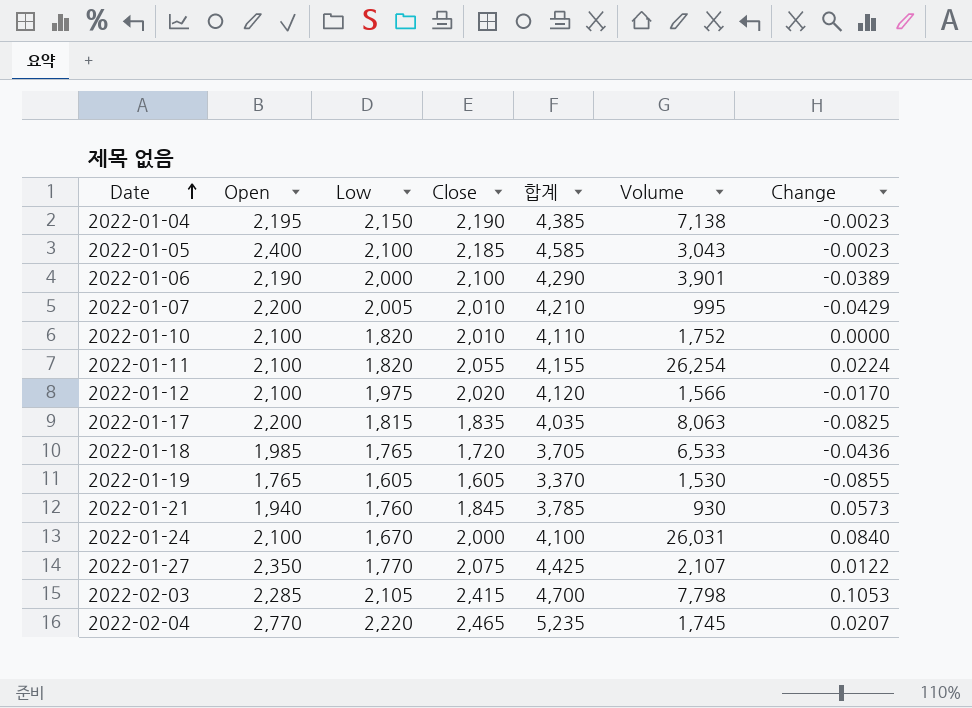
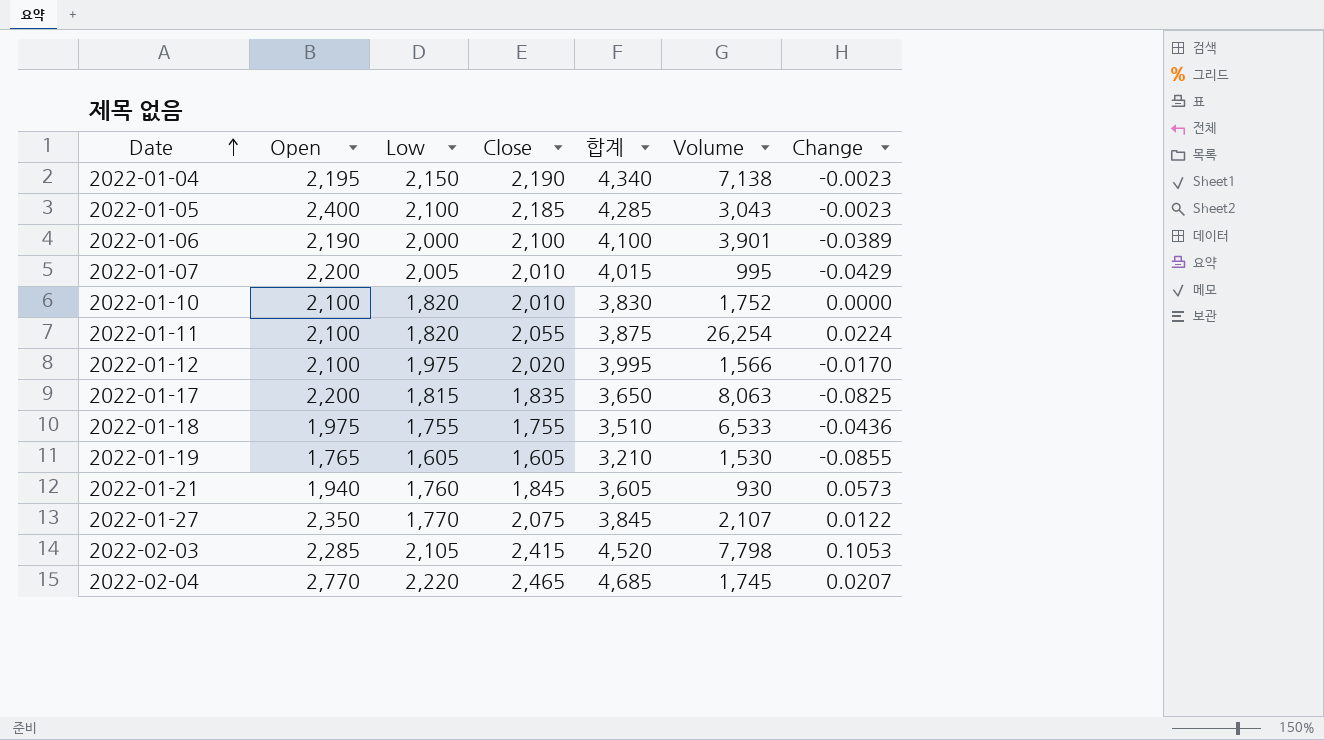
column 합계 | formula: [Open] + [Close] -> [Low] + [Close]
row 2022-01-24: 2,100 | 1,670 | 2,000 | 4,100 | 26,031 | 0.0840 -> none
2022-01-18 | Open: 1,985 -> 1,975
2022-01-18 | Low: 1,765 -> 1,755
2022-01-18 | Close: 1,720 -> 1,755

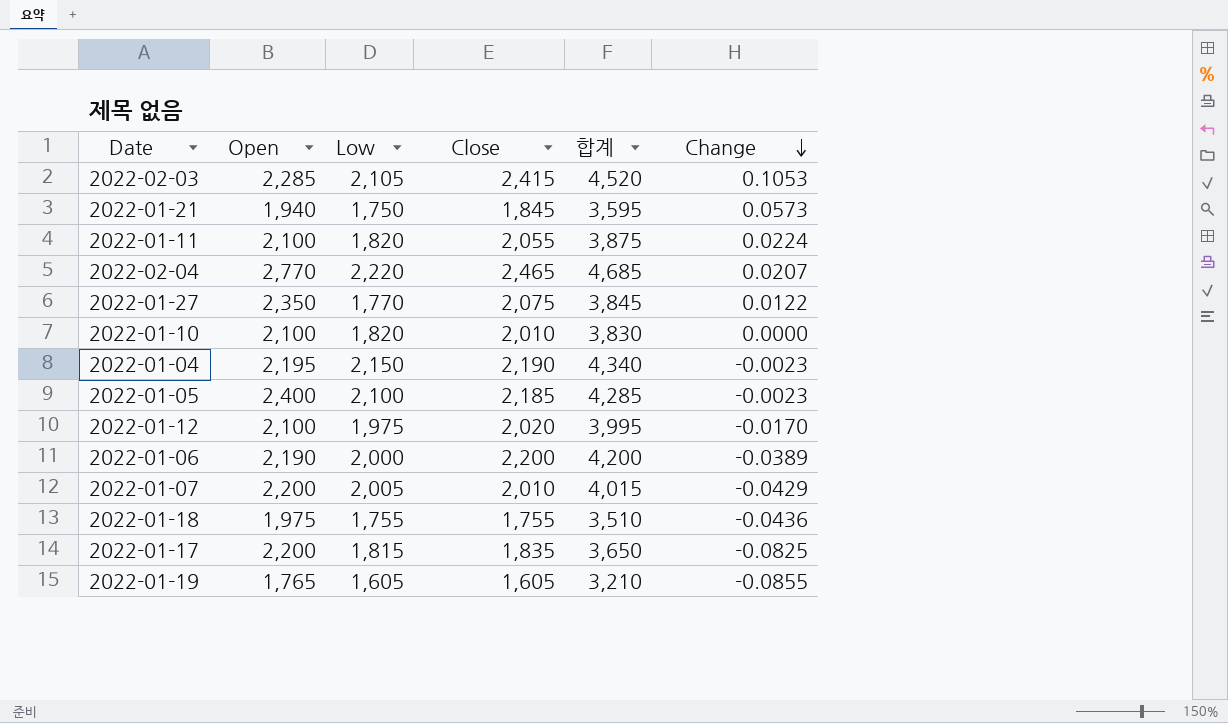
row order: Date ascending -> Change descending
column Volume | position: 6 -> none
2022-01-21 | Low: 1,760 -> 1,750
2022-01-21 | 합계: 3,605 -> 3,595
2022-01-06 | Close: 2,100 -> 2,200
2022-01-06 | 합계: 4,100 -> 4,200

